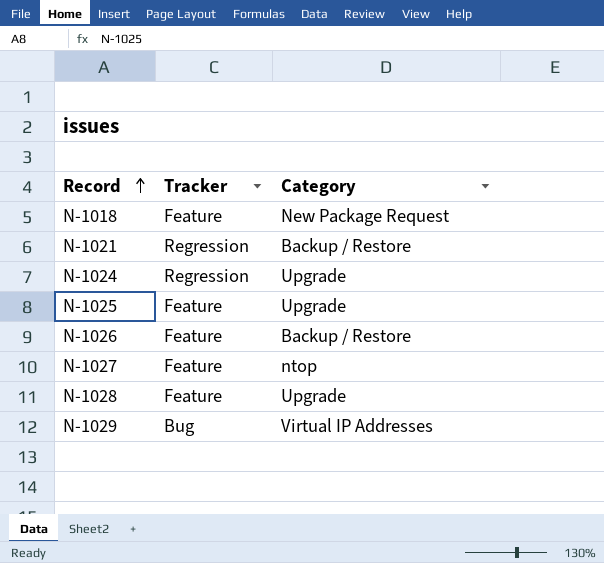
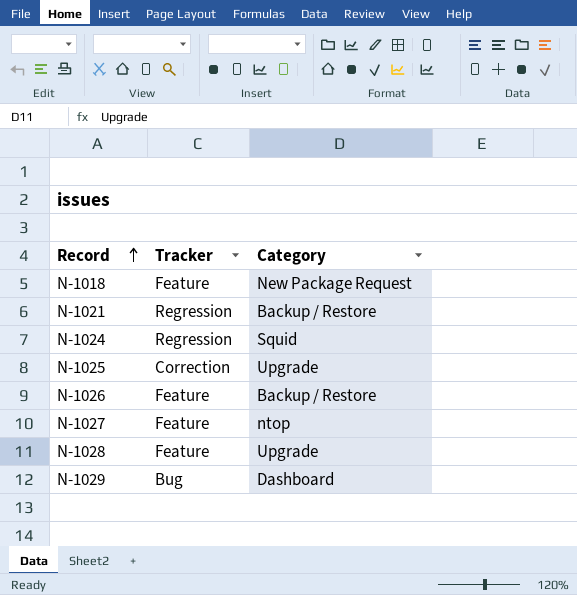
N-1024 | Category: Upgrade -> Squid
N-1025 | Tracker: Feature -> Correction
N-1029 | Category: Virtual IP Addresses -> Dashboard

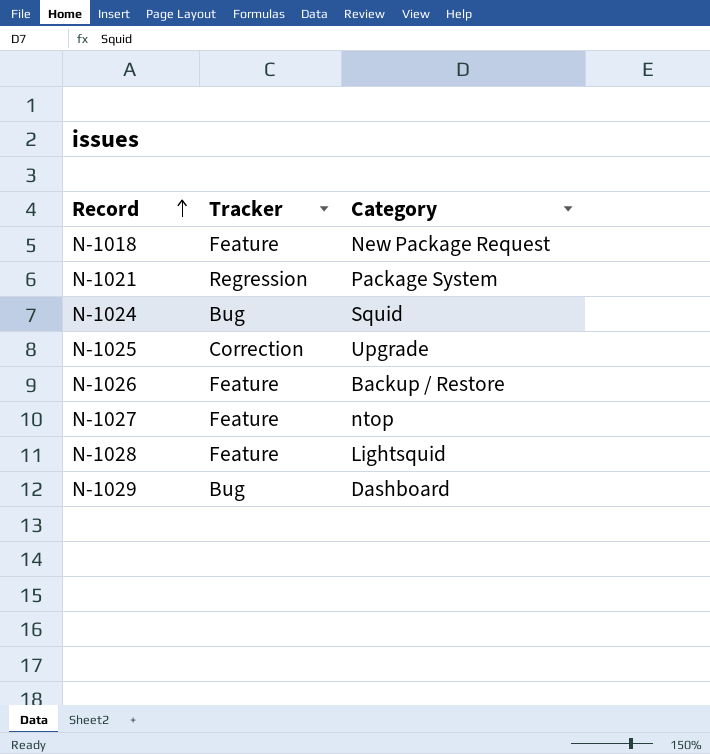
N-1021 | Category: Backup / Restore -> Package System
N-1024 | Tracker: Regression -> Bug
N-1028 | Category: Upgrade -> Lightsquid

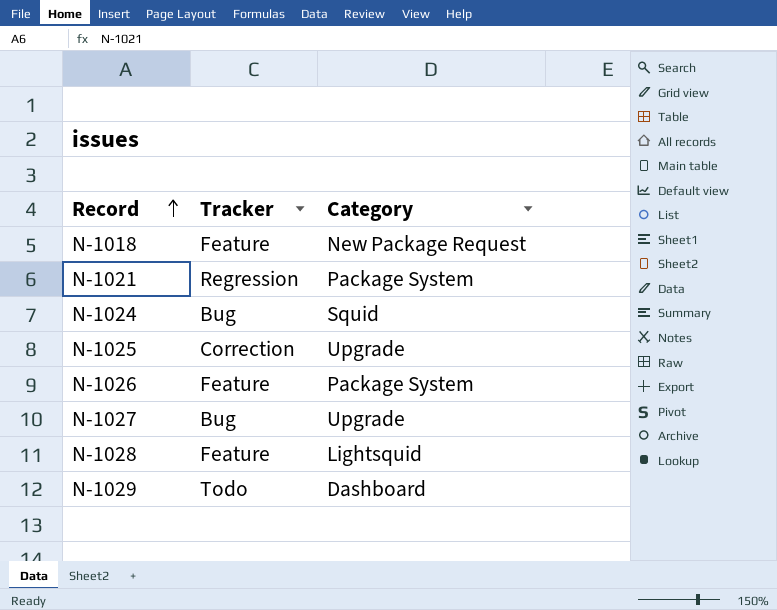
N-1026 | Category: Backup / Restore -> Package System
N-1027 | Tracker: Feature -> Bug
N-1027 | Category: ntop -> Upgrade
N-1029 | Tracker: Bug -> Todo

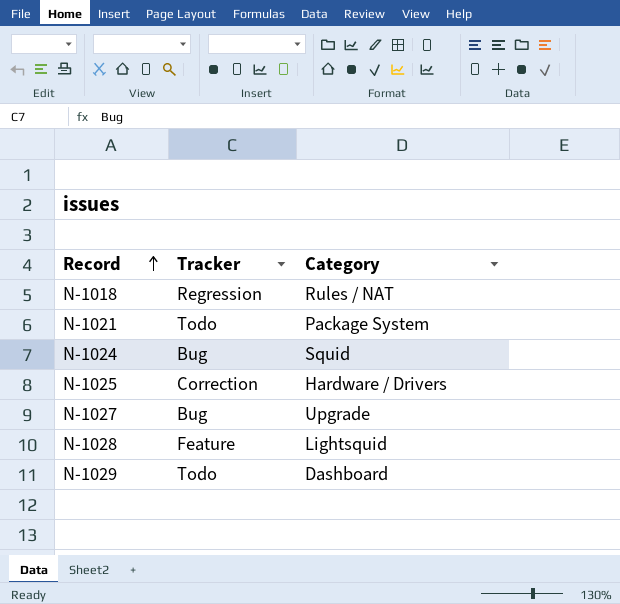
row N-1026: Feature | Package System -> none
N-1018 | Tracker: Feature -> Regression
N-1018 | Category: New Package Request -> Rules / NAT
N-1021 | Tracker: Regression -> Todo
N-1025 | Category: Upgrade -> Hardware / Drivers

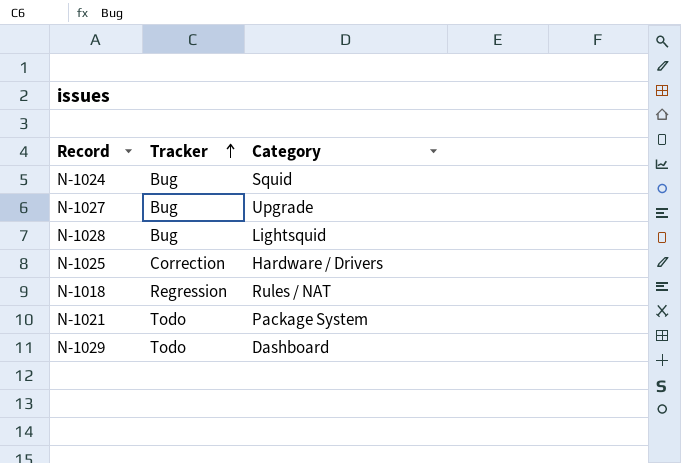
row order: Record ascending -> Tracker ascending
N-1028 | Tracker: Feature -> Bug

